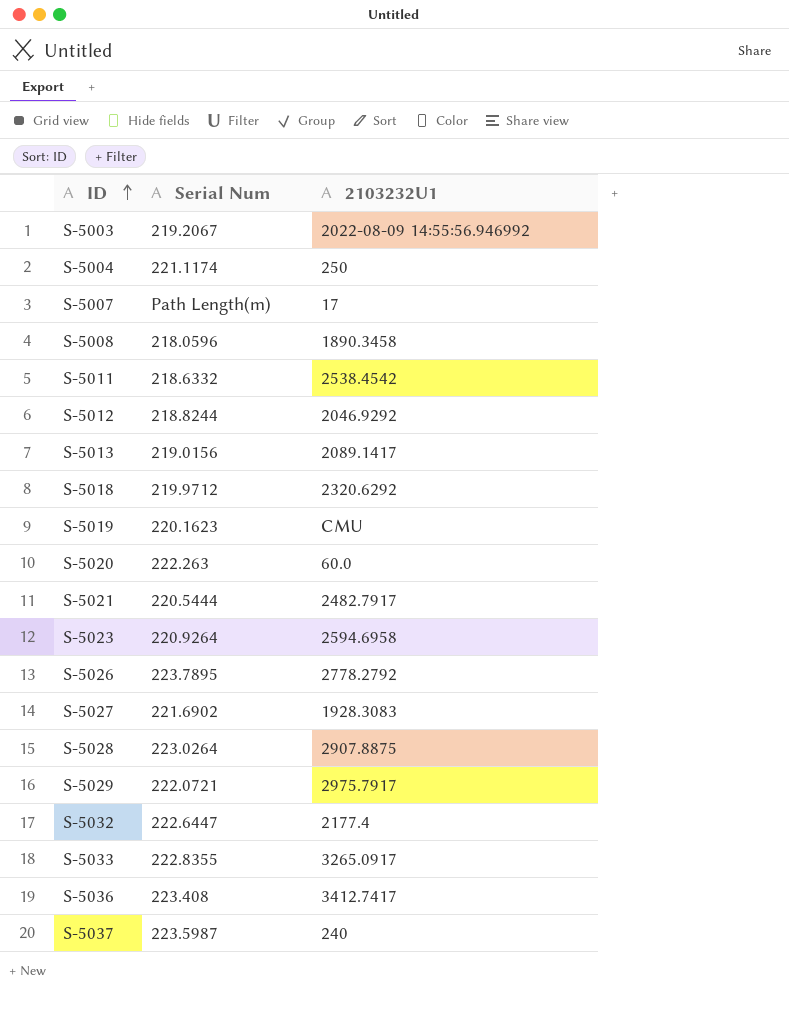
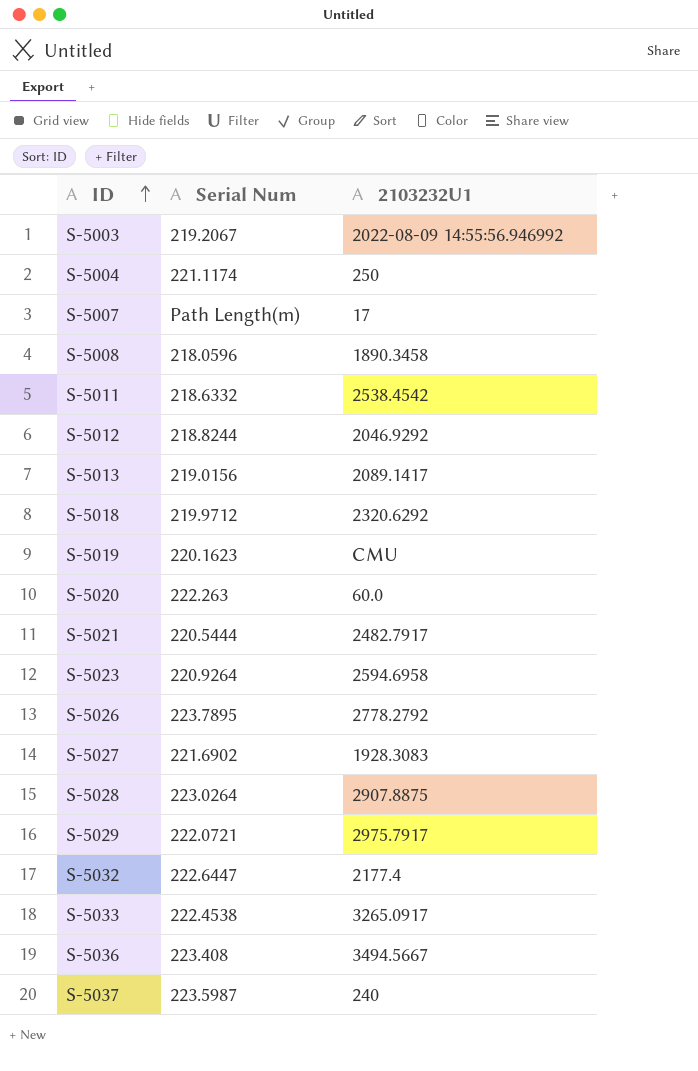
S-5033 | Serial Num: 222.8355 -> 222.4538
S-5036 | 2103232U1: 3412.7417 -> 3494.5667

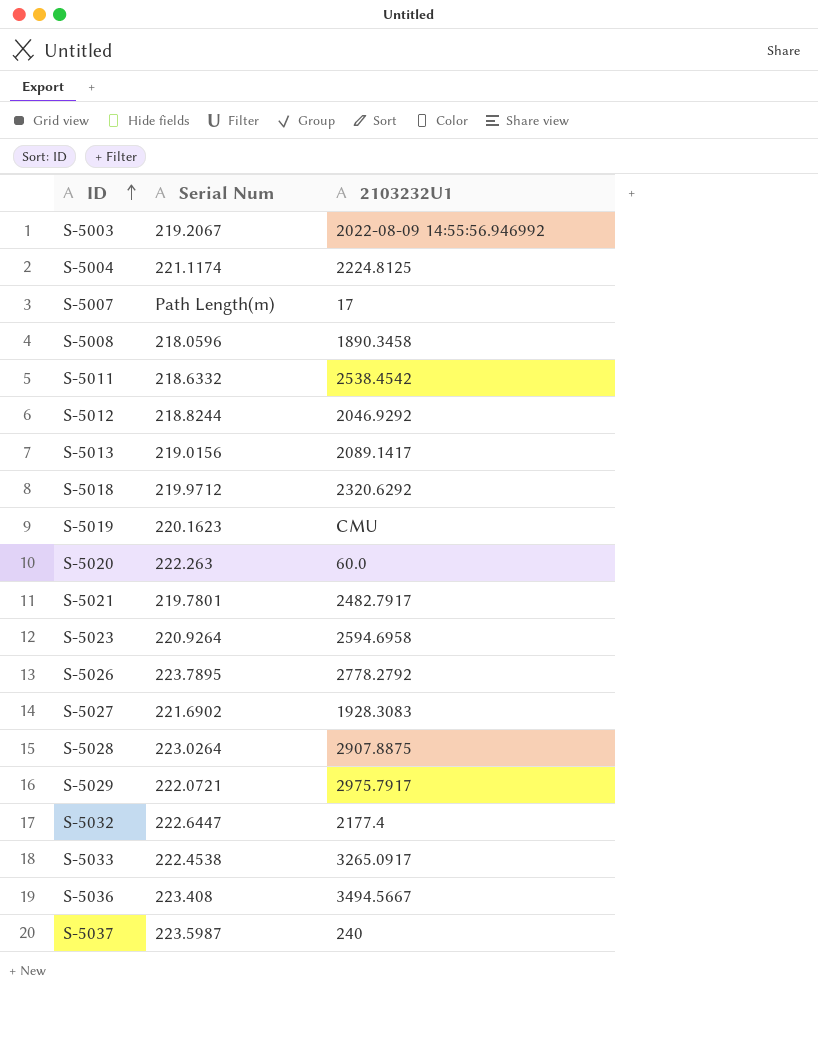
S-5004 | 2103232U1: 250 -> 2224.8125
S-5021 | Serial Num: 220.5444 -> 219.7801

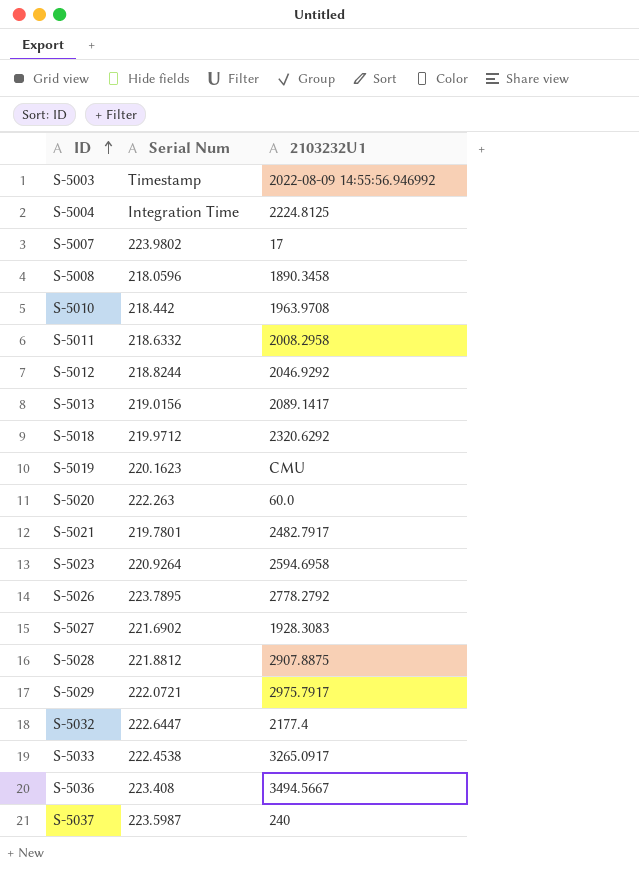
S-5003 | Serial Num: 219.2067 -> Timestamp
S-5004 | Serial Num: 221.1174 -> Integration Time
S-5007 | Serial Num: Path Length(m) -> 223.9802
row S-5010: none -> 218.442 | 1963.9708
S-5011 | 2103232U1: 2538.4542 -> 2008.2958
S-5028 | Serial Num: 223.0264 -> 221.8812

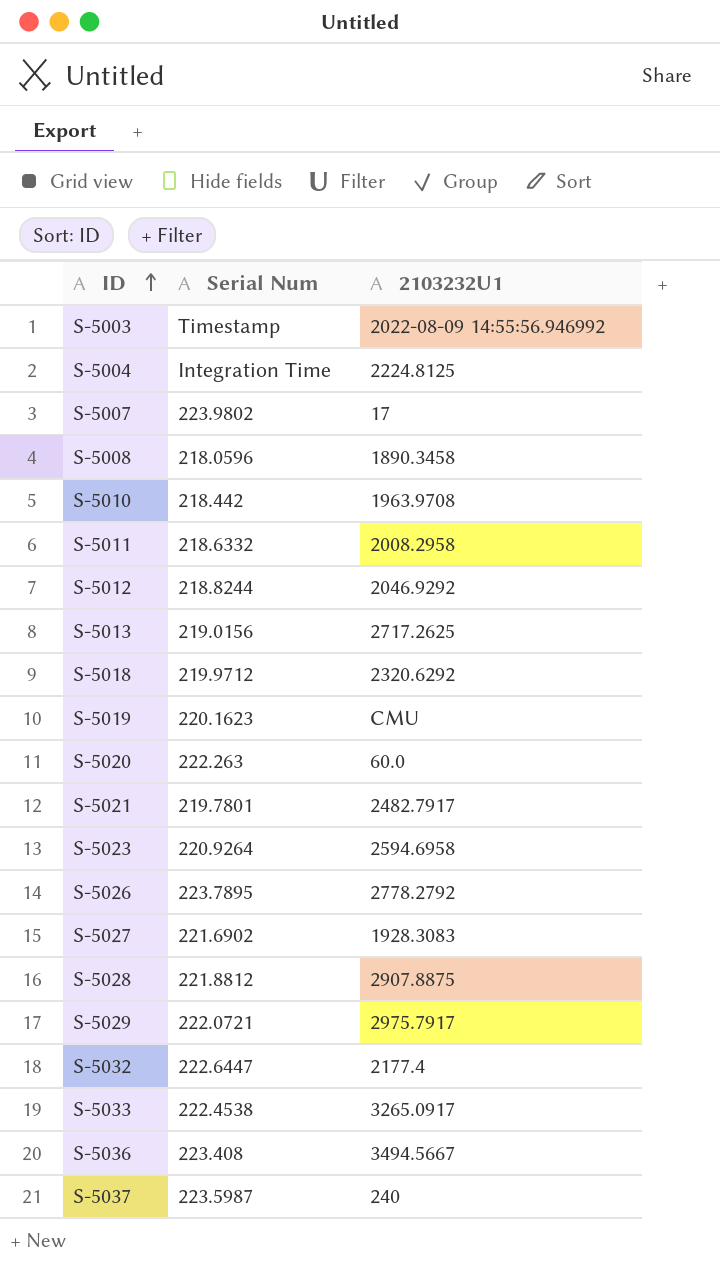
S-5013 | 2103232U1: 2089.1417 -> 2717.2625

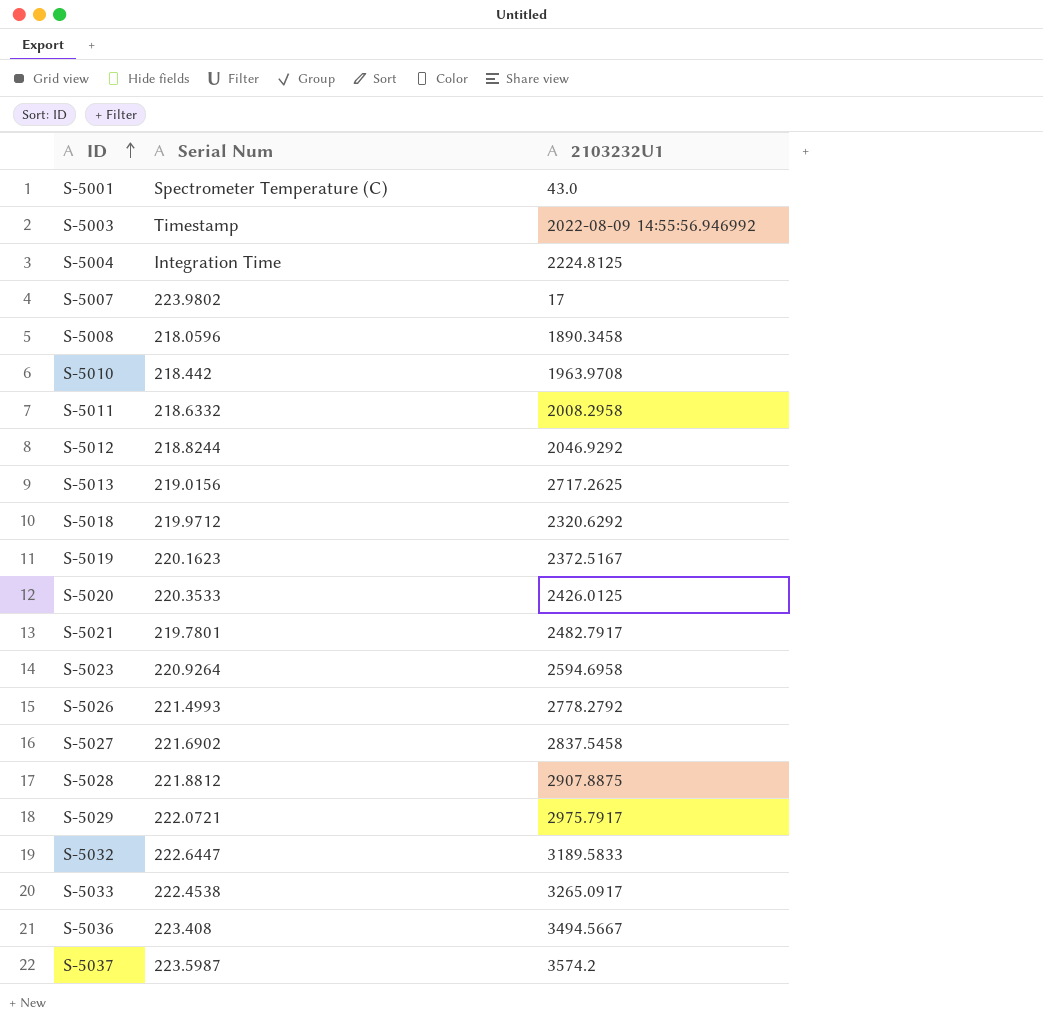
row S-5001: none -> Spectrometer Temperature (C) | 43.0
S-5019 | 2103232U1: CMU -> 2372.5167
S-5020 | Serial Num: 222.263 -> 220.3533
S-5020 | 2103232U1: 60.0 -> 2426.0125
S-5026 | Serial Num: 223.7895 -> 221.4993
S-5027 | 2103232U1: 1928.3083 -> 2837.5458
S-5032 | 2103232U1: 2177.4 -> 3189.5833
S-5037 | 2103232U1: 240 -> 3574.2

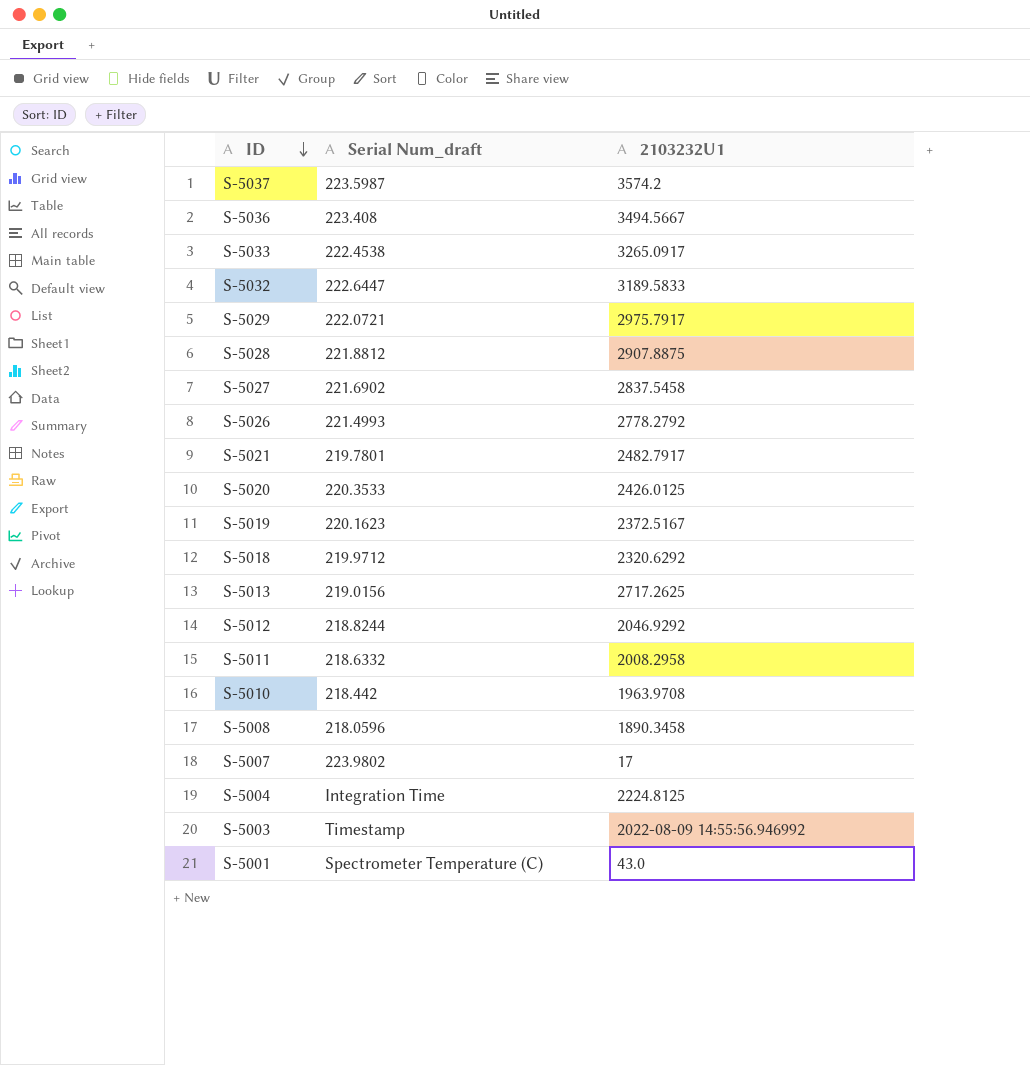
row order: ID ascending -> ID descending
column name: Serial Num -> Serial Num_draft
row S-5023: 220.9264 | 2594.6958 -> none

